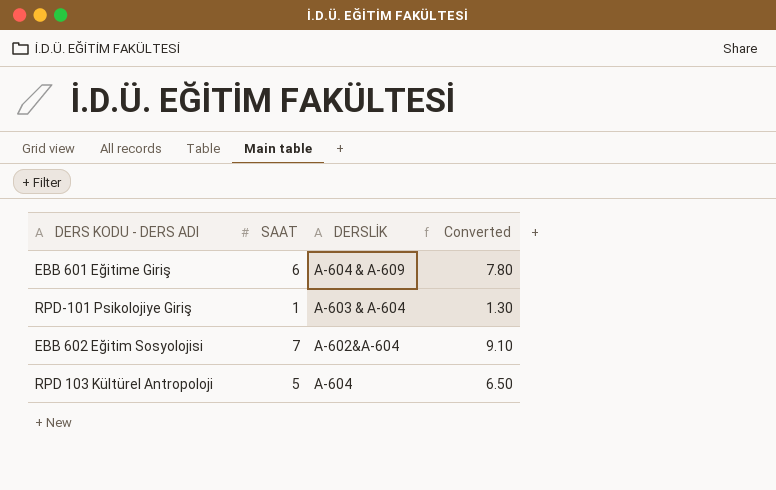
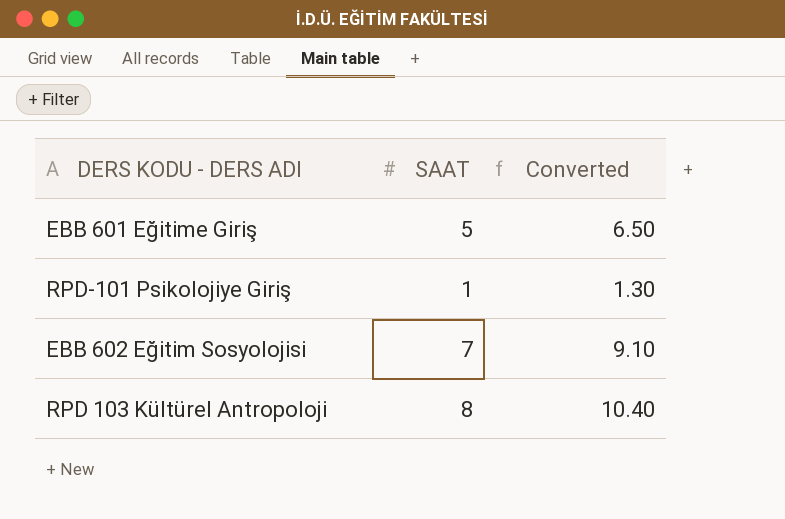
column DERSLİK | position: 3 -> none
EBB 601 Eğitime Giriş | SAAT: 6 -> 5
EBB 601 Eğitime Giriş | Converted: 7.80 -> 6.50
RPD 103 Kültürel Antropoloji | SAAT: 5 -> 8
RPD 103 Kültürel Antropoloji | Converted: 6.50 -> 10.40

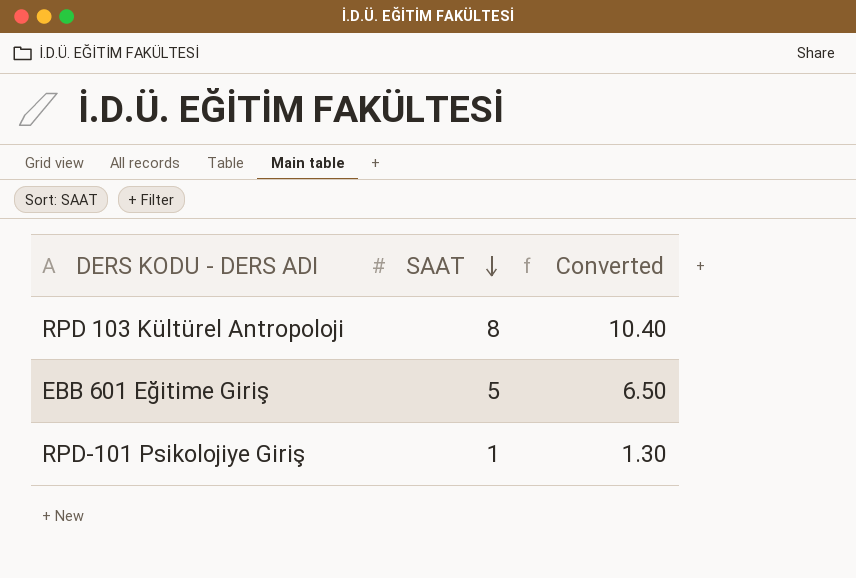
row order: none -> SAAT descending
row EBB 602 Eğitim Sosyolojisi: 7 | 9.10 -> none

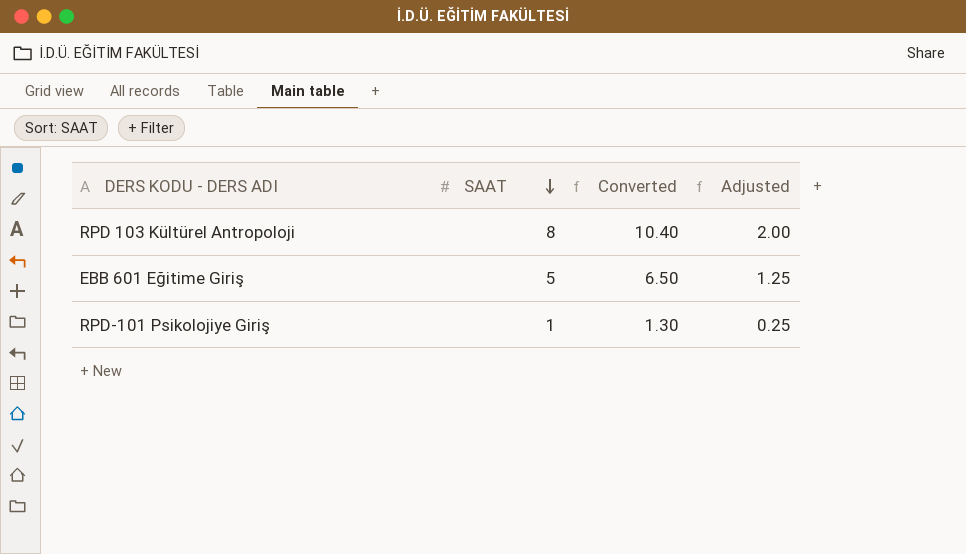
column Adjusted | formula: none -> [SAAT] * 0.25

